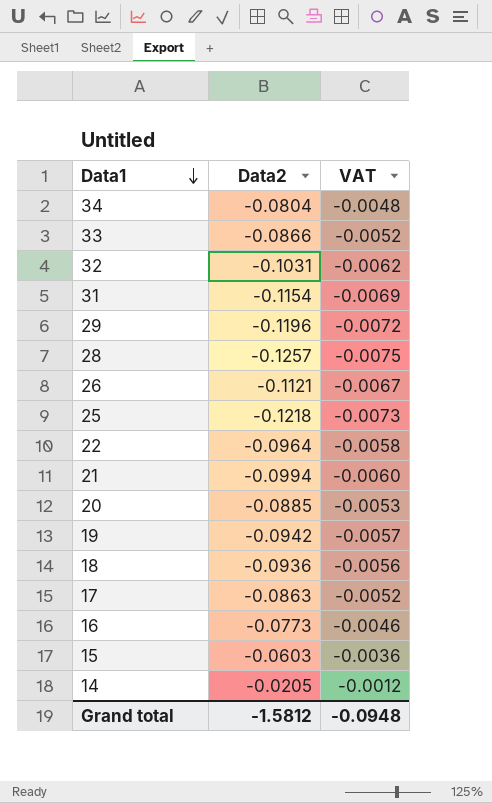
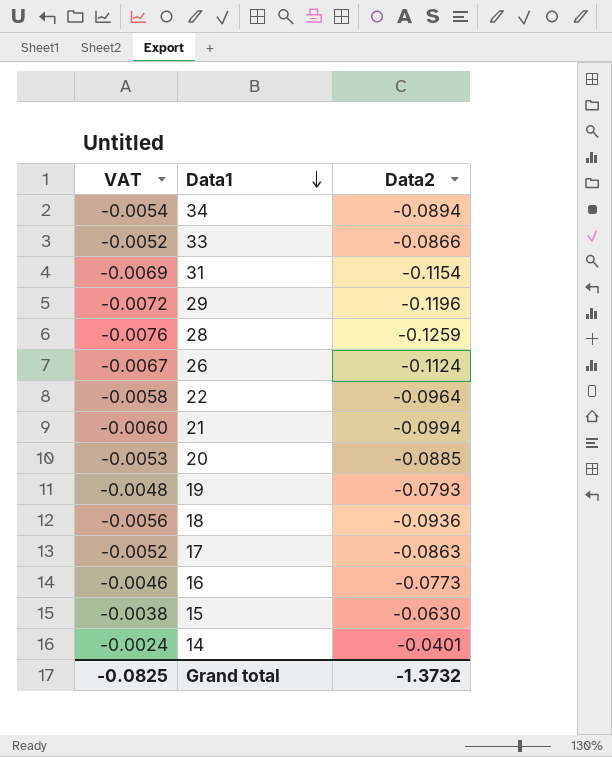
column VAT | position: 3 -> 1
row 32: -0.1031 | -0.0062 -> none
row 25: -0.1218 | -0.0073 -> none
34 | VAT: -0.0048 -> -0.0054
34 | Data2: -0.0804 -> -0.0894
28 | VAT: -0.0075 -> -0.0076
28 | Data2: -0.1257 -> -0.1259
26 | Data2: -0.1121 -> -0.1124
19 | VAT: -0.0057 -> -0.0048
19 | Data2: -0.0942 -> -0.0793
15 | VAT: -0.0036 -> -0.0038
15 | Data2: -0.0603 -> -0.0630
14 | VAT: -0.0012 -> -0.0024
14 | Data2: -0.0205 -> -0.0401
Grand total | VAT: -0.0948 -> -0.0825
Grand total | Data2: -1.5812 -> -1.3732

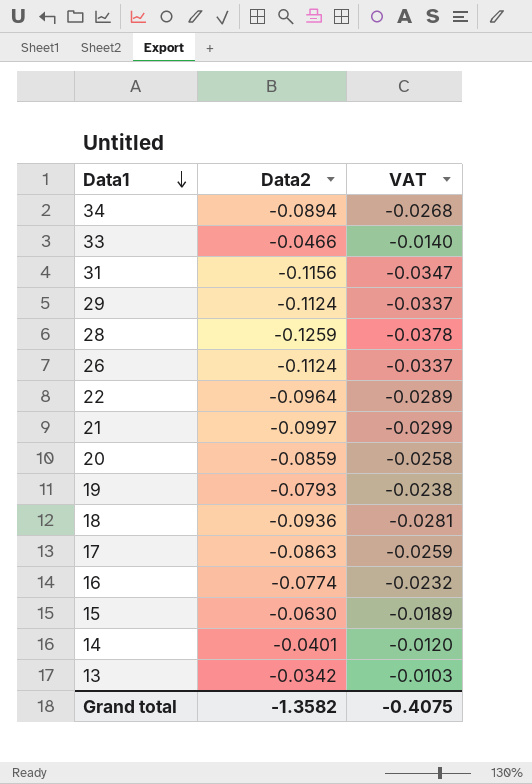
column VAT | formula: [Data2] * 0.06 -> [Data2] * 0.3
column VAT | position: 1 -> 3
33 | Data2: -0.0866 -> -0.0466
31 | Data2: -0.1154 -> -0.1156
29 | Data2: -0.1196 -> -0.1124
21 | Data2: -0.0994 -> -0.0997
20 | Data2: -0.0885 -> -0.0859
16 | Data2: -0.0773 -> -0.0774
row 13: none -> -0.0342 | -0.0103
Grand total | Data2: -1.3732 -> -1.3582
Grand total | VAT: -0.0825 -> -0.4075

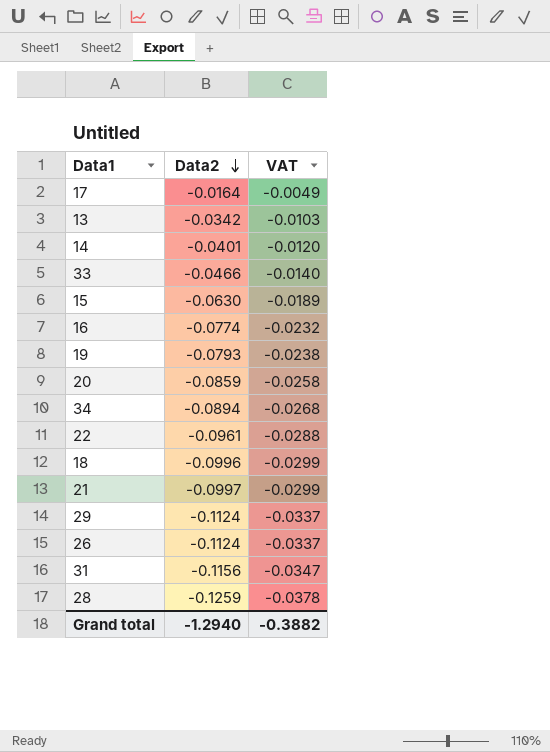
row order: Data1 descending -> Data2 descending
17 | Data2: -0.0863 -> -0.0164
17 | VAT: -0.0259 -> -0.0049
22 | Data2: -0.0964 -> -0.0961
22 | VAT: -0.0289 -> -0.0288
18 | Data2: -0.0936 -> -0.0996
18 | VAT: -0.0281 -> -0.0299
Grand total | Data2: -1.3582 -> -1.2940
Grand total | VAT: -0.4075 -> -0.3882

